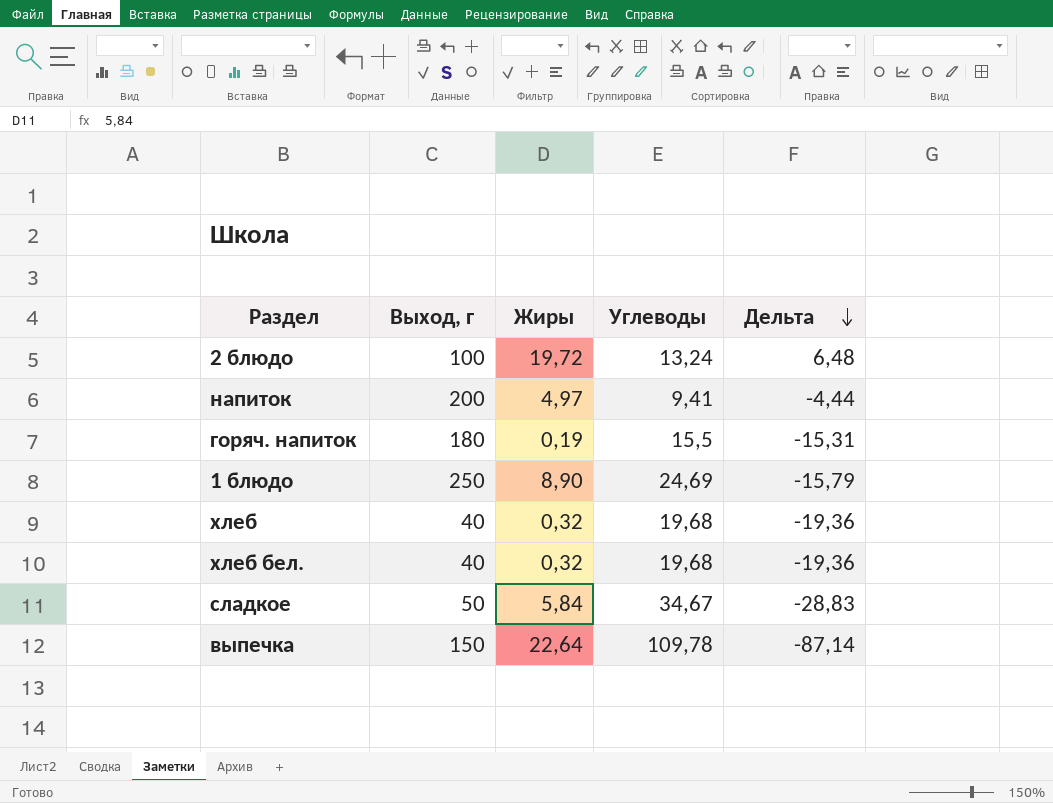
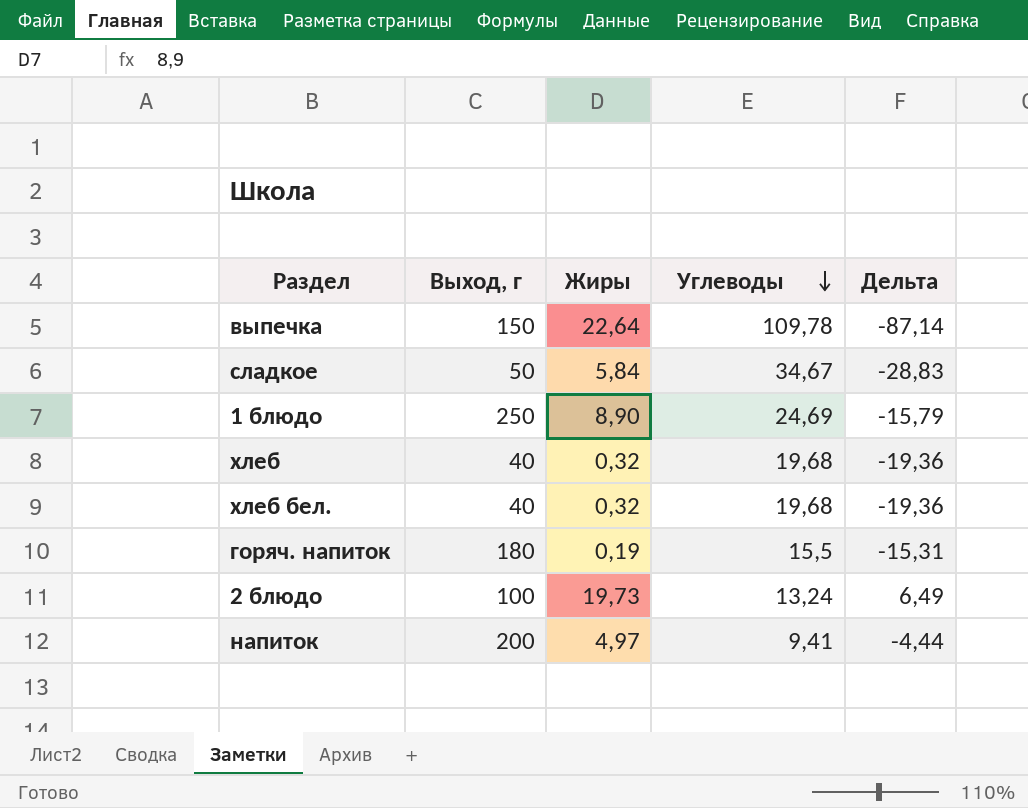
row order: Дельта descending -> Углеводы descending
2 блюдо | Жиры: 19,72 -> 19,73
2 блюдо | Дельта: 6,48 -> 6,49

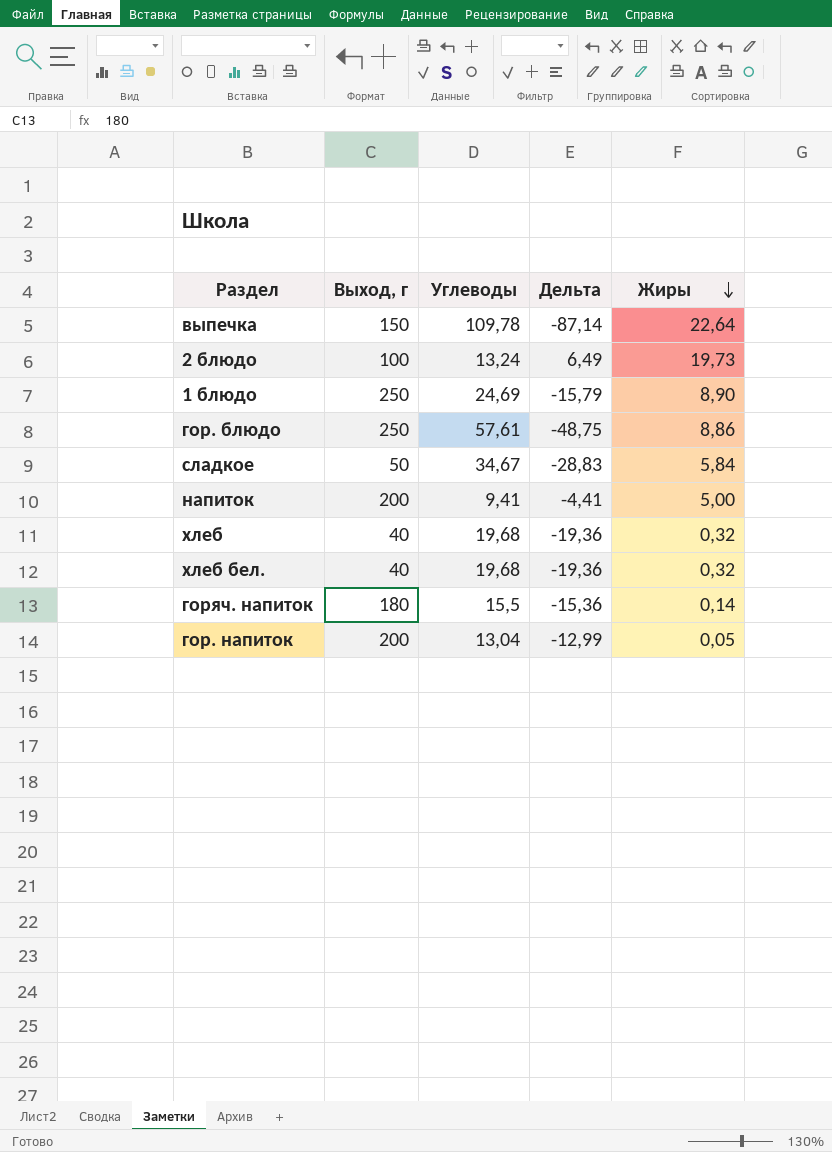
row order: Углеводы descending -> Жиры descending
column Жиры | position: 3 -> 5
row гор. блюдо: none -> 250 | 57,61 | -48,75 | 8,86
напиток | Дельта: -4,44 -> -4,41
напиток | Жиры: 4,97 -> 5,00
горяч. напиток | Дельта: -15,31 -> -15,36
горяч. напиток | Жиры: 0,19 -> 0,14
row гор. напиток: none -> 200 | 13,04 | -12,99 | 0,05

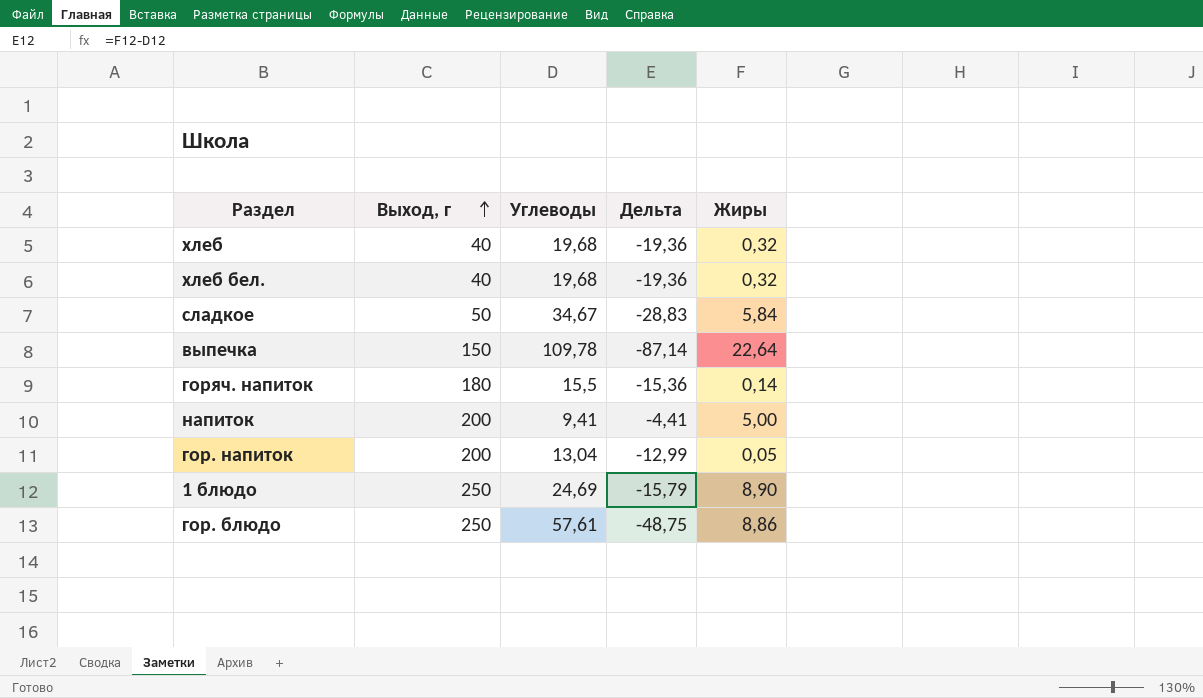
row order: Жиры descending -> Выход, г ascending
row 2 блюдо: 100 | 13,24 | 6,49 | 19,73 -> none

